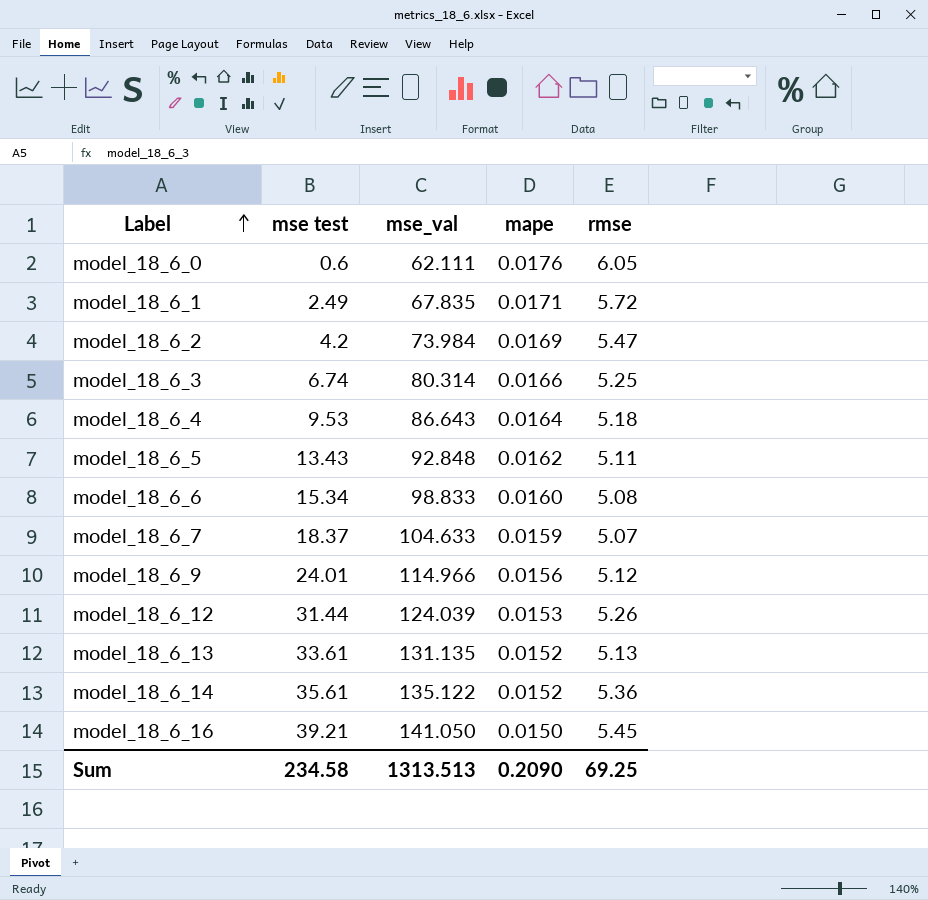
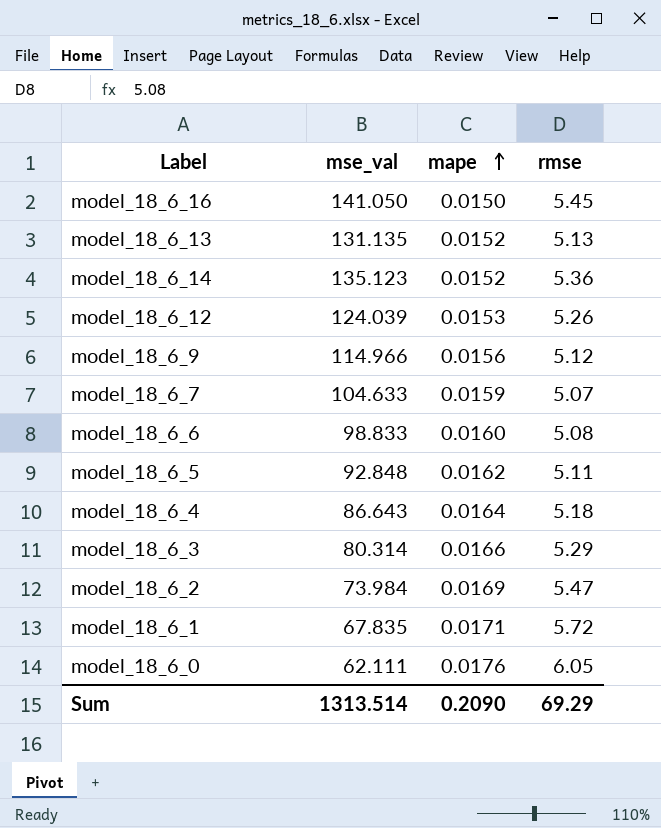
row order: Label ascending -> mape ascending
column mse test | position: 2 -> none
model_18_6_14 | mse_val: 135.122 -> 135.123
model_18_6_3 | rmse: 5.25 -> 5.29
Sum | mse_val: 1313.513 -> 1313.514
Sum | rmse: 69.25 -> 69.29

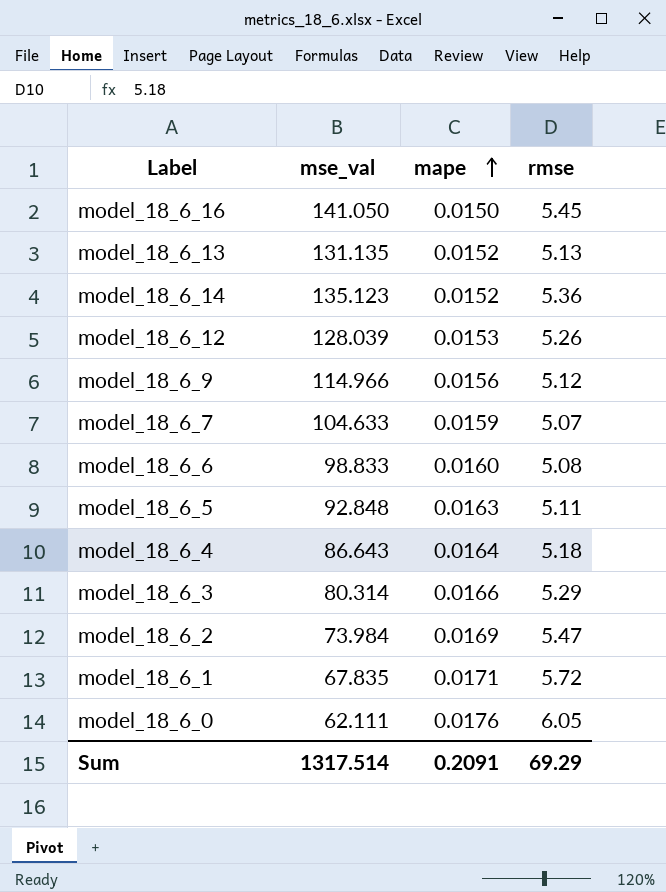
model_18_6_12 | mse_val: 124.039 -> 128.039
model_18_6_5 | mape: 0.0162 -> 0.0163
Sum | mse_val: 1313.514 -> 1317.514
Sum | mape: 0.2090 -> 0.2091

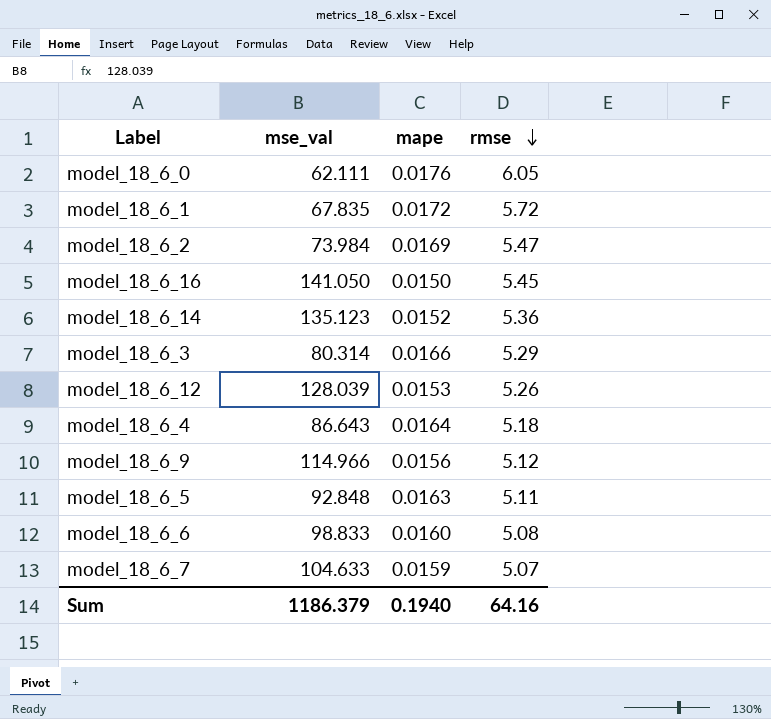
row order: mape ascending -> rmse descending
row model_18_6_13: 131.135 | 0.0152 | 5.13 -> none
model_18_6_1 | mape: 0.0171 -> 0.0172
Sum | mse_val: 1317.514 -> 1186.379
Sum | mape: 0.2091 -> 0.1940
Sum | rmse: 69.29 -> 64.16

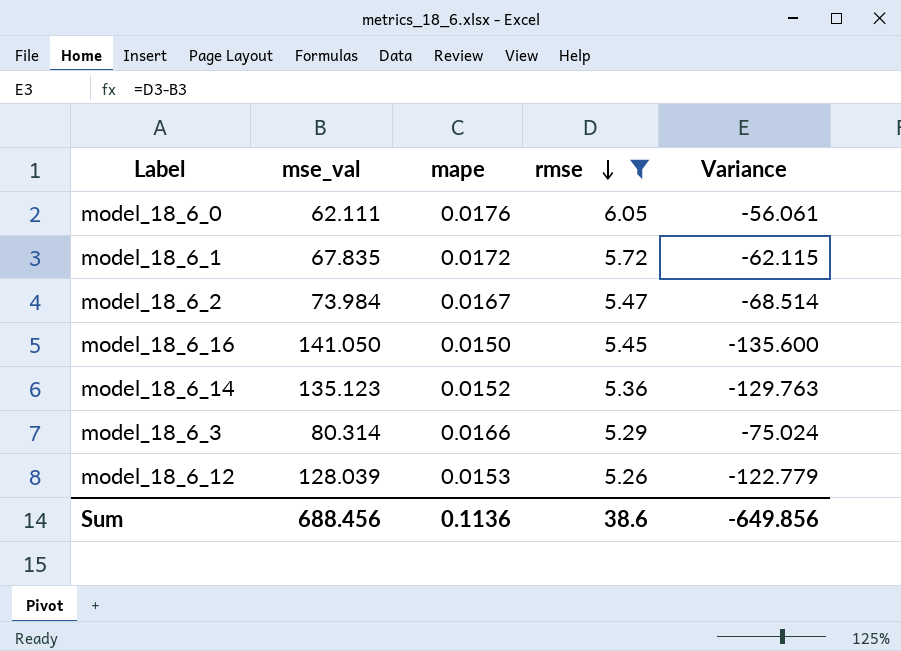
filter: none -> rmse >= 5.26
column Variance | formula: none -> [rmse] - [mse_val]
model_18_6_2 | mape: 0.0169 -> 0.0167
Sum | mse_val: 1186.379 -> 688.456
Sum | mape: 0.1940 -> 0.1136
Sum | rmse: 64.16 -> 38.6

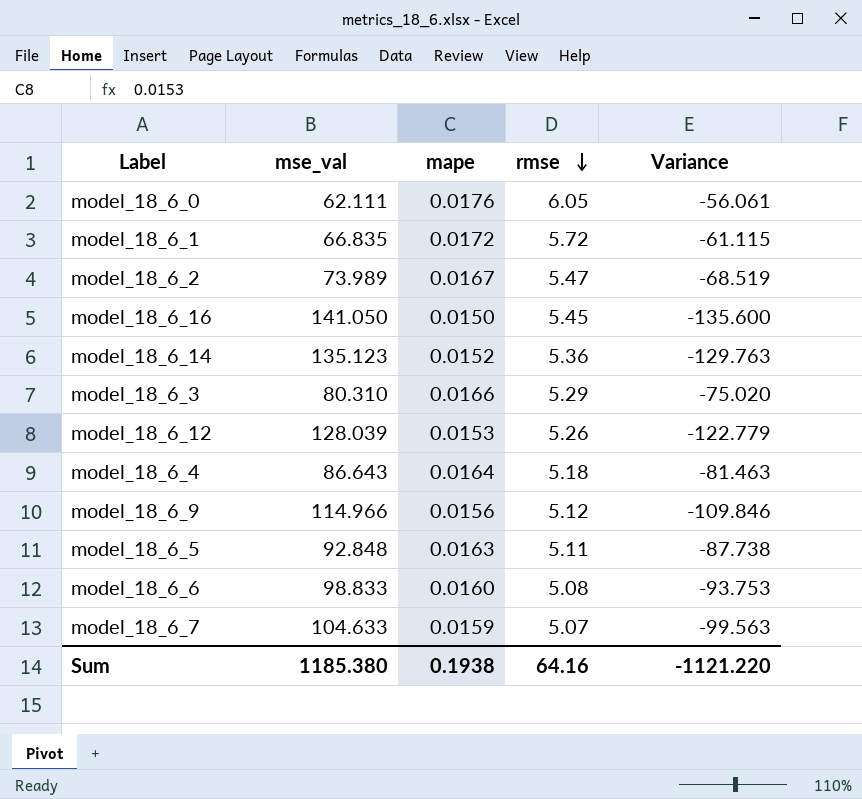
filter: rmse >= 5.26 -> none
model_18_6_1 | mse_val: 67.835 -> 66.835
model_18_6_1 | Variance: -62.115 -> -61.115
model_18_6_2 | mse_val: 73.984 -> 73.989
model_18_6_2 | Variance: -68.514 -> -68.519
model_18_6_3 | mse_val: 80.314 -> 80.310
model_18_6_3 | Variance: -75.024 -> -75.020
Sum | mse_val: 688.456 -> 1185.380
Sum | mape: 0.1136 -> 0.1938
Sum | rmse: 38.6 -> 64.16
Sum | Variance: -649.856 -> -1121.220

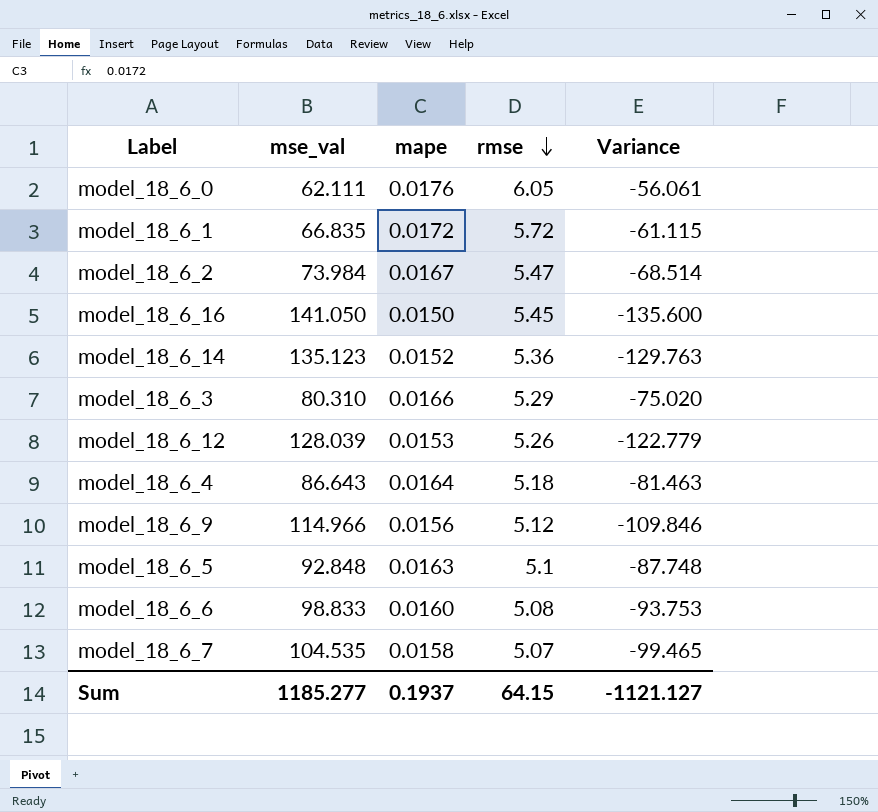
model_18_6_2 | mse_val: 73.989 -> 73.984
model_18_6_2 | Variance: -68.519 -> -68.514
model_18_6_5 | rmse: 5.11 -> 5.1
model_18_6_5 | Variance: -87.738 -> -87.748
model_18_6_7 | mse_val: 104.633 -> 104.535
model_18_6_7 | mape: 0.0159 -> 0.0158
model_18_6_7 | Variance: -99.563 -> -99.465
Sum | mse_val: 1185.380 -> 1185.277
Sum | mape: 0.1938 -> 0.1937
Sum | rmse: 64.16 -> 64.15
Sum | Variance: -1121.220 -> -1121.127

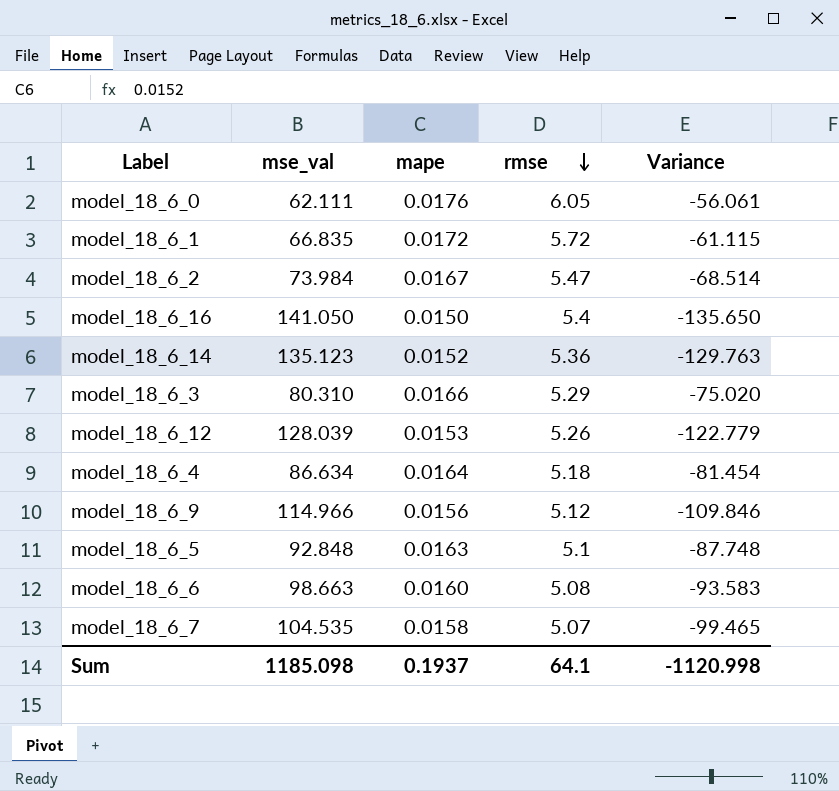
model_18_6_16 | rmse: 5.45 -> 5.4
model_18_6_16 | Variance: -135.600 -> -135.650
model_18_6_4 | mse_val: 86.643 -> 86.634
model_18_6_4 | Variance: -81.463 -> -81.454
model_18_6_6 | mse_val: 98.833 -> 98.663
model_18_6_6 | Variance: -93.753 -> -93.583
Sum | mse_val: 1185.277 -> 1185.098
Sum | rmse: 64.15 -> 64.1
Sum | Variance: -1121.127 -> -1120.998

